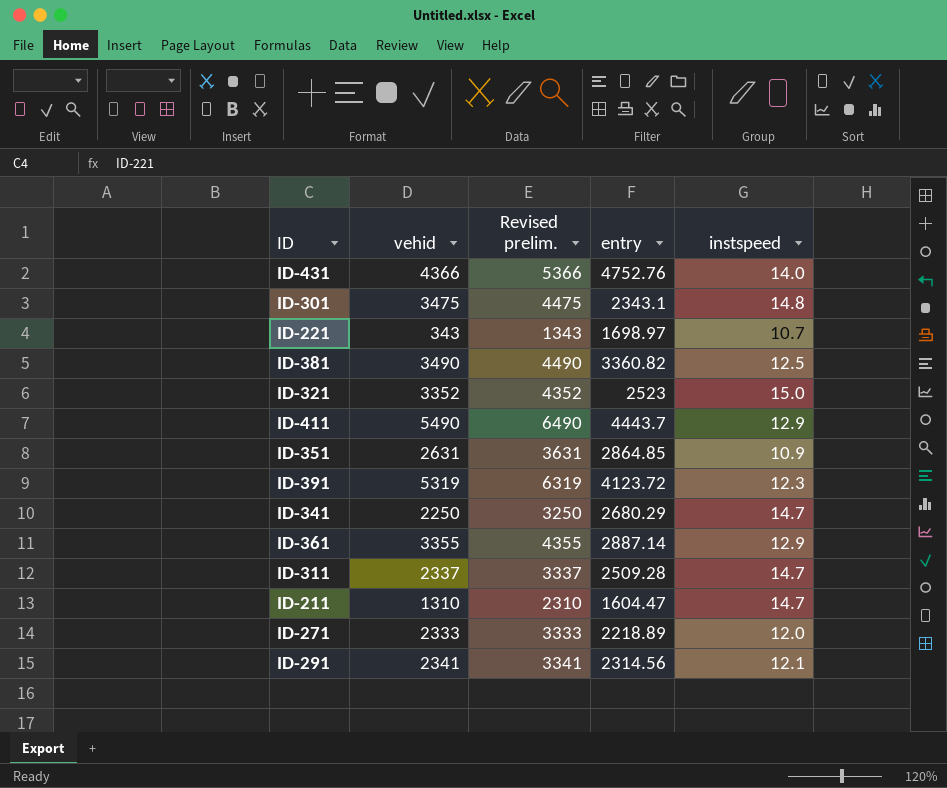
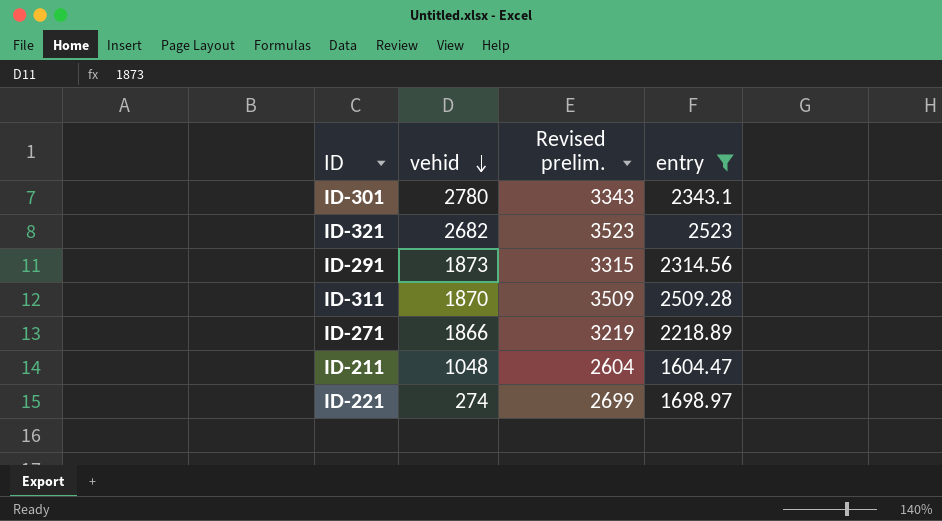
filter: none -> entry <= 2523
row order: none -> vehid descending
column instspeed | position: 5 -> none
column Revised prelim. | formula: [vehid] + 1000 -> [entry] + 1000
ID-301 | vehid: 3475 -> 2780
ID-321 | vehid: 3352 -> 2682
ID-291 | vehid: 2341 -> 1873
ID-311 | vehid: 2337 -> 1870
ID-271 | vehid: 2333 -> 1866
ID-211 | vehid: 1310 -> 1048
ID-221 | vehid: 343 -> 274

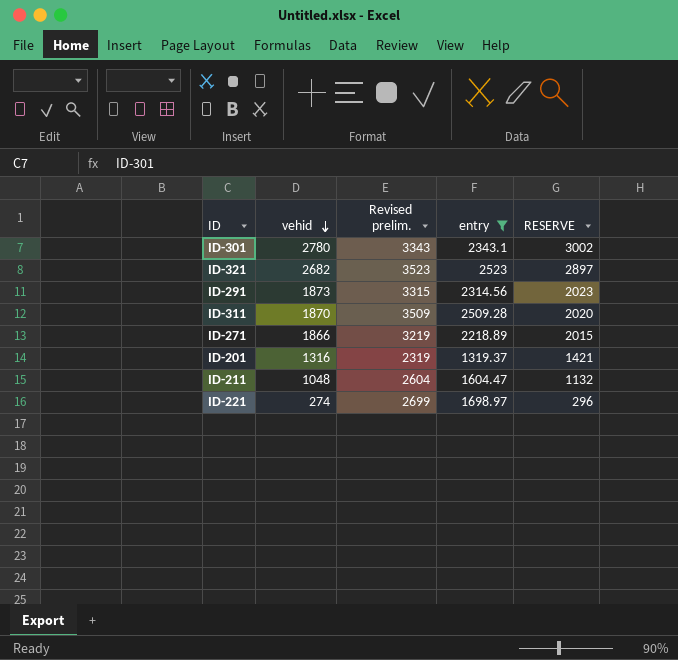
column RESERVE | formula: none -> [vehid] * 1.08
row ID-201: none -> 1316 | 2319 | 1319.37 | 1421

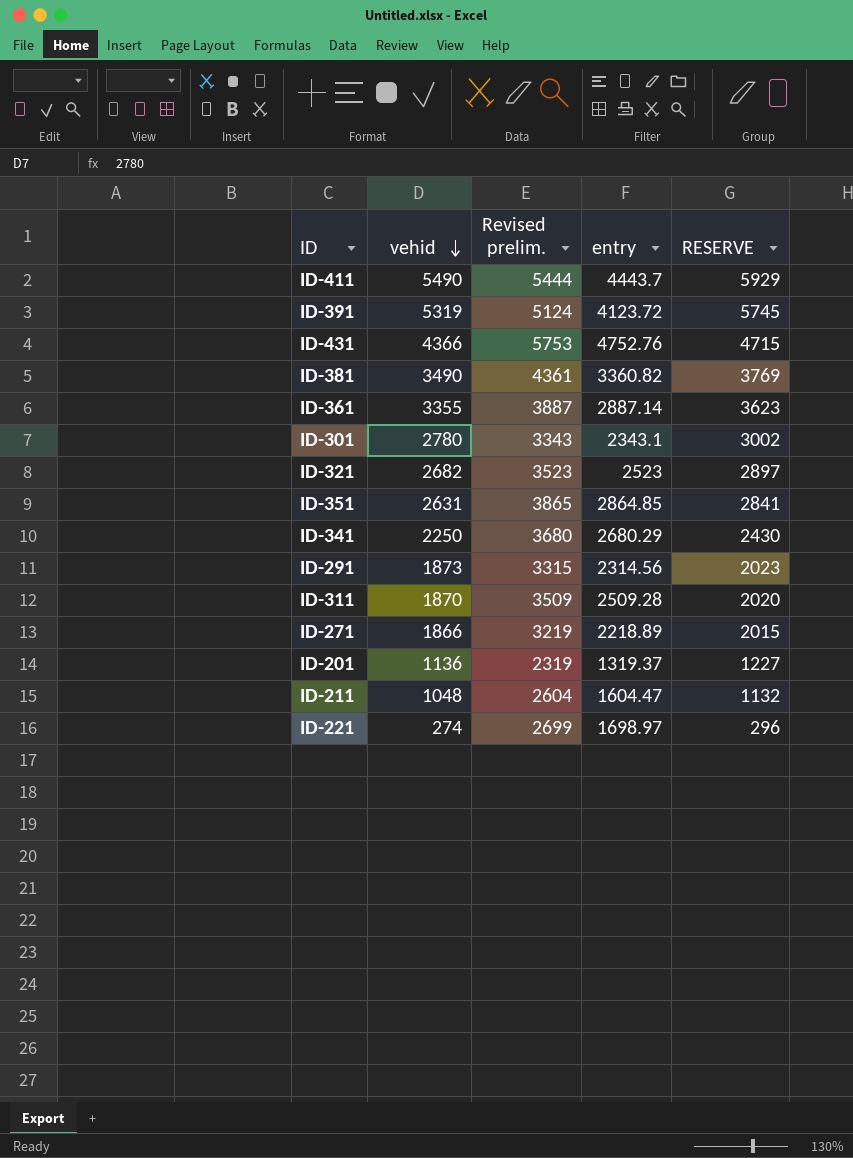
filter: entry <= 2523 -> none
ID-201 | vehid: 1316 -> 1136
ID-201 | RESERVE: 1421 -> 1227

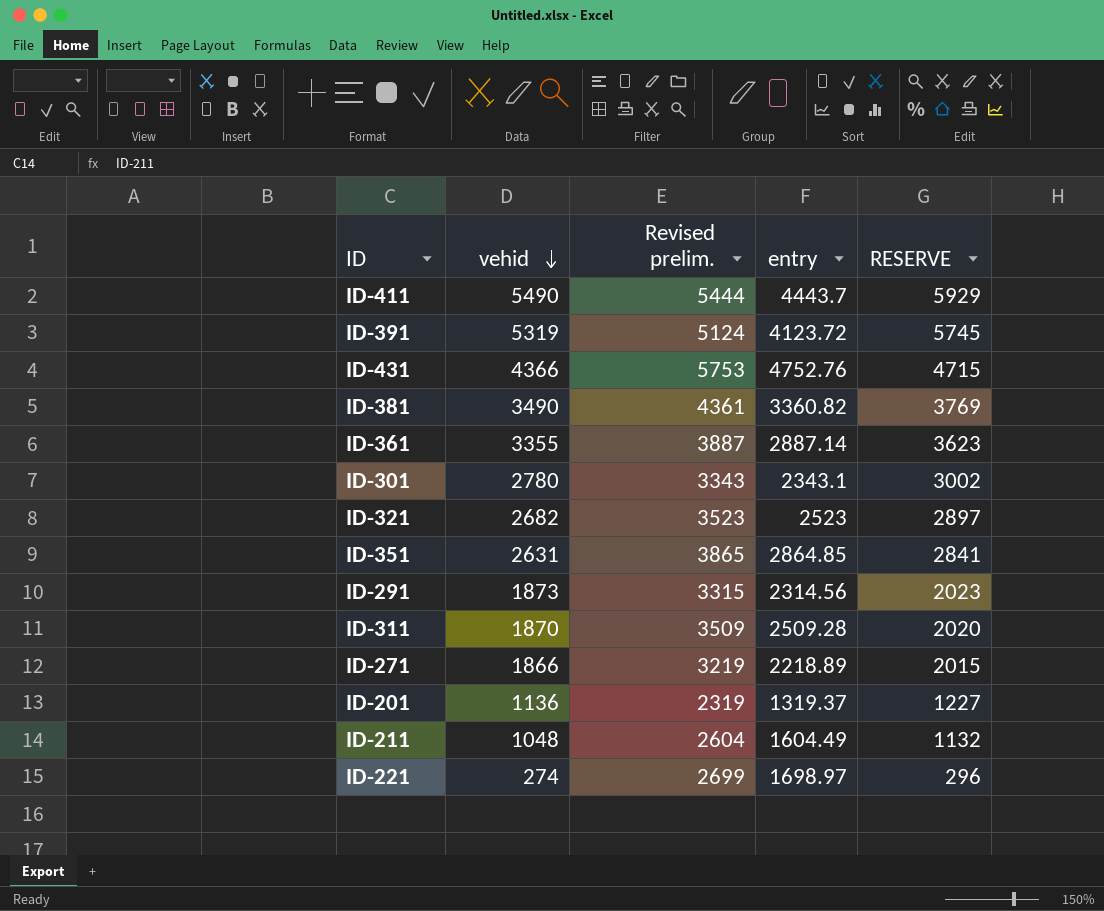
row ID-341: 2250 | 3680 | 2680.29 | 2430 -> none
ID-211 | entry: 1604.47 -> 1604.49

